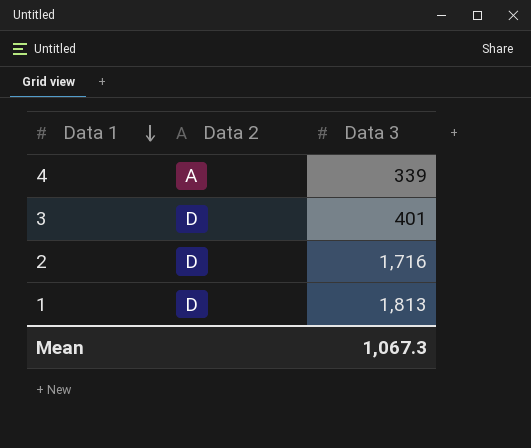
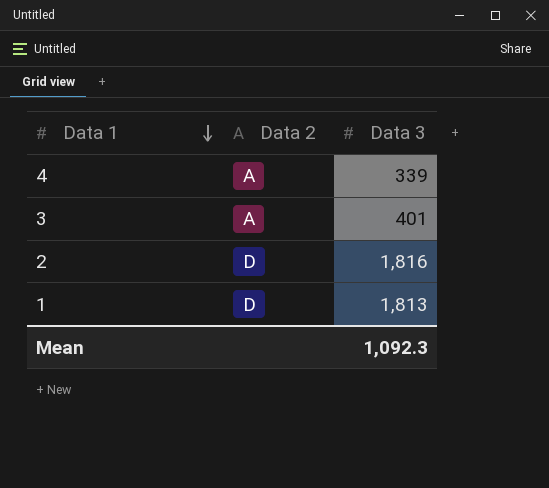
3 | Data 2: D -> A
2 | Data 3: 1,716 -> 1,816
Mean | Data 3: 1,067.3 -> 1,092.3

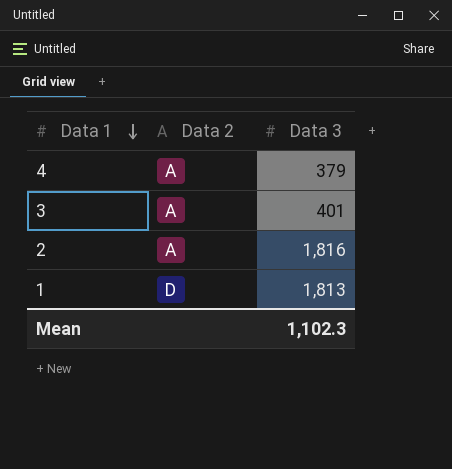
4 | Data 3: 339 -> 379
2 | Data 2: D -> A
Mean | Data 3: 1,092.3 -> 1,102.3

